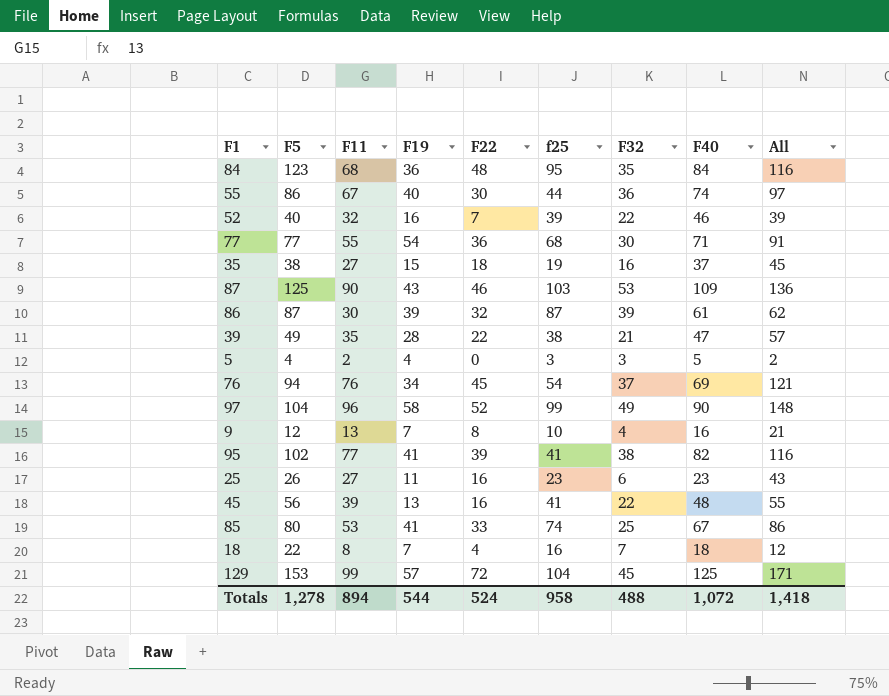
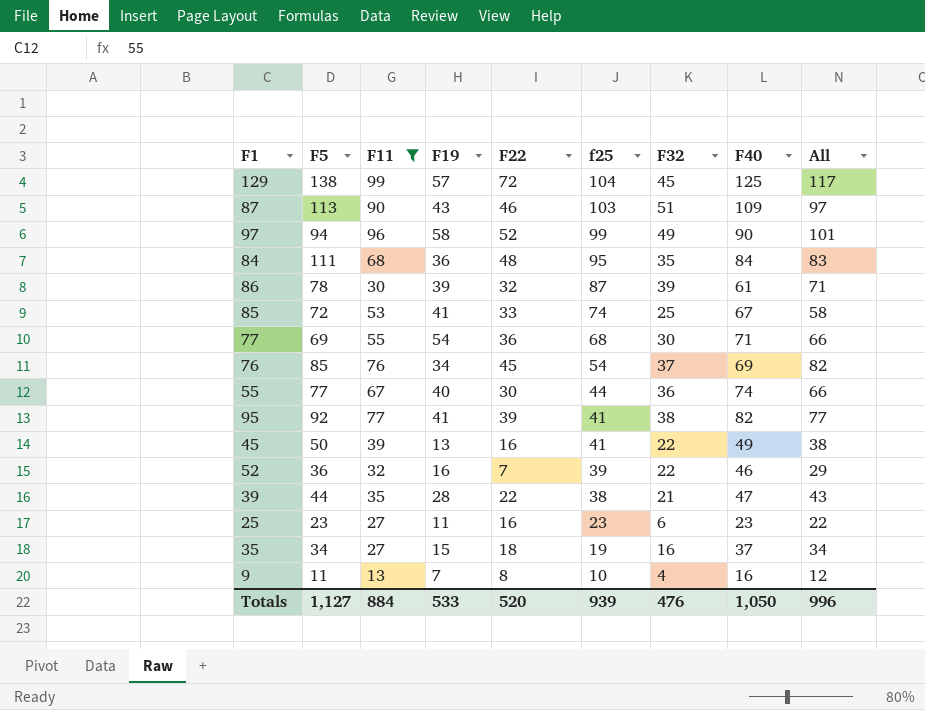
filter: none -> F11 >= 13
row order: none -> f25 descending
column All | formula: [F11] + [F22] -> [F22] + [F32]
129 | F5: 153 -> 138
87 | F5: 125 -> 113
87 | F32: 53 -> 51
97 | F5: 104 -> 94
84 | F5: 123 -> 111
86 | F5: 87 -> 78
85 | F5: 80 -> 72
77 | F5: 77 -> 69
76 | F5: 94 -> 85
55 | F5: 86 -> 77
95 | F5: 102 -> 92
45 | F5: 56 -> 50
45 | F40: 48 -> 49
52 | F5: 40 -> 36
39 | F5: 49 -> 44
25 | F5: 26 -> 23
35 | F5: 38 -> 34
9 | F5: 12 -> 11
Totals | F5: 1,278 -> 1,127
Totals | F11: 894 -> 884
Totals | F19: 544 -> 533
Totals | F22: 524 -> 520
Totals | f25: 958 -> 939
Totals | F32: 488 -> 476
Totals | F40: 1,072 -> 1,050
Totals | All: 1,418 -> 996

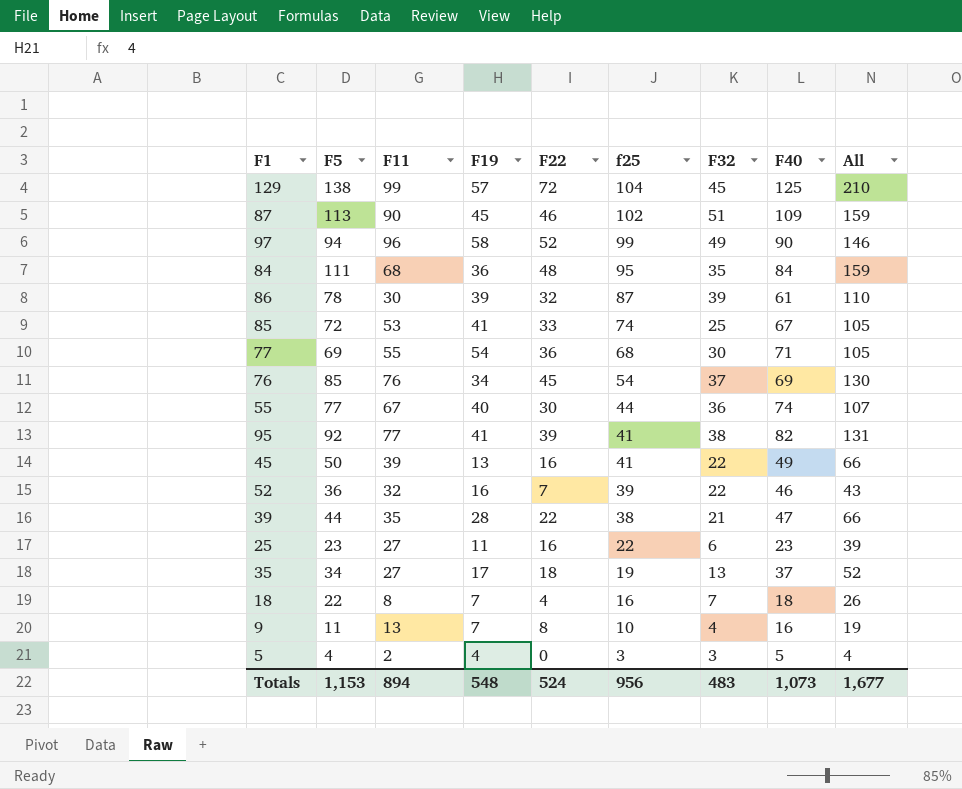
filter: F11 >= 13 -> none
column All | formula: [F22] + [F32] -> [F5] + [F22]
87 | F19: 43 -> 45
87 | f25: 103 -> 102
25 | f25: 23 -> 22
35 | F19: 15 -> 17
35 | F32: 16 -> 13
Totals | F5: 1,127 -> 1,153
Totals | F11: 884 -> 894
Totals | F19: 533 -> 548
Totals | F22: 520 -> 524
Totals | f25: 939 -> 956
Totals | F32: 476 -> 483
Totals | F40: 1,050 -> 1,073
Totals | All: 996 -> 1,677

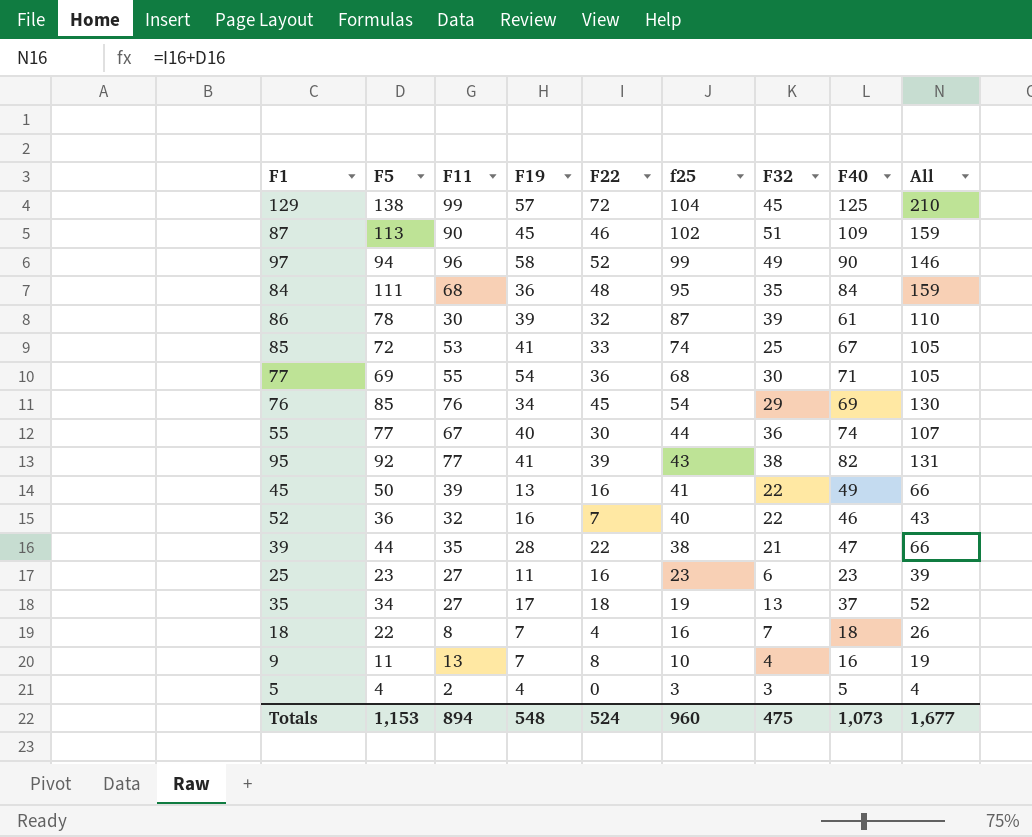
76 | F32: 37 -> 29
95 | f25: 41 -> 43
52 | f25: 39 -> 40
25 | f25: 22 -> 23
Totals | f25: 956 -> 960
Totals | F32: 483 -> 475

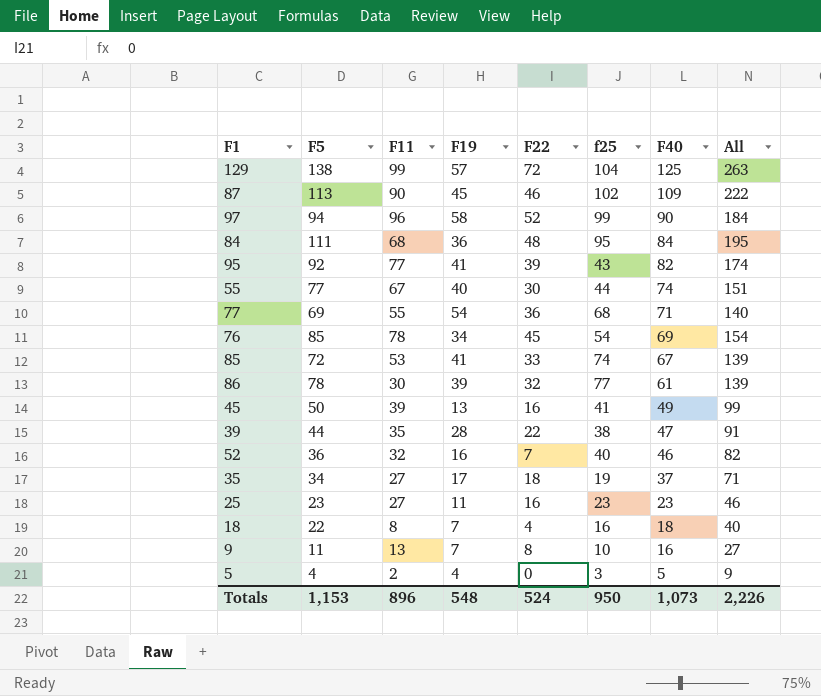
row order: f25 descending -> F40 descending
column F32 | position: 7 -> none
column All | formula: [F5] + [F22] -> [F5] + [F40]
76 | F11: 76 -> 78
86 | f25: 87 -> 77
Totals | F11: 894 -> 896
Totals | f25: 960 -> 950
Totals | All: 1,677 -> 2,226

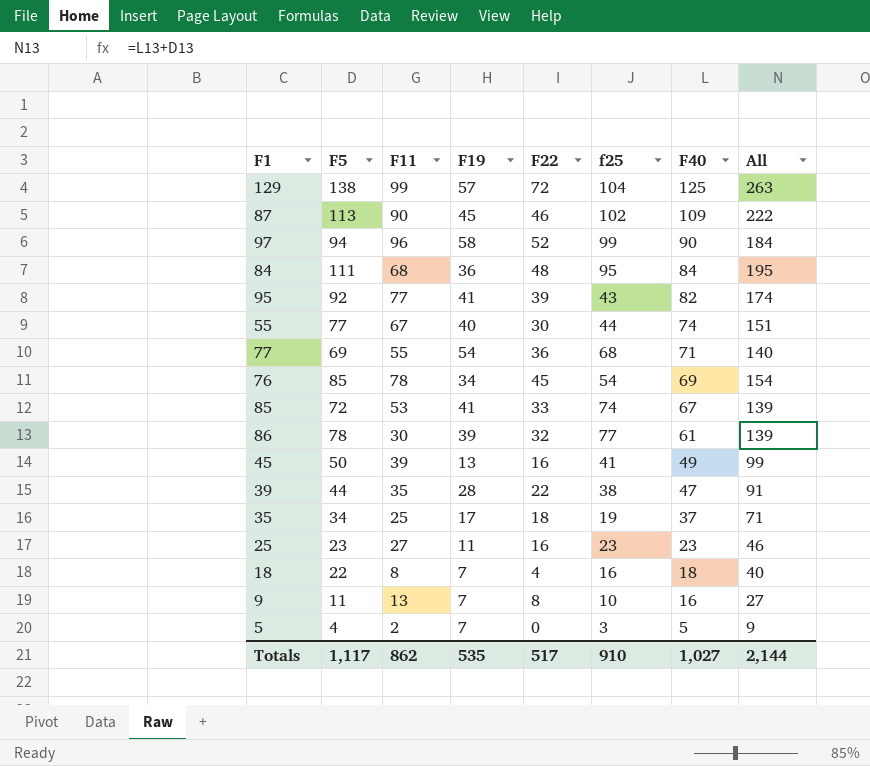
row 52: 36 | 32 | 16 | 7 | 40 | 46 | 82 -> none
35 | F11: 27 -> 25
5 | F19: 4 -> 7
Totals | F5: 1,153 -> 1,117
Totals | F11: 896 -> 862
Totals | F19: 548 -> 535
Totals | F22: 524 -> 517
Totals | f25: 950 -> 910
Totals | F40: 1,073 -> 1,027
Totals | All: 2,226 -> 2,144

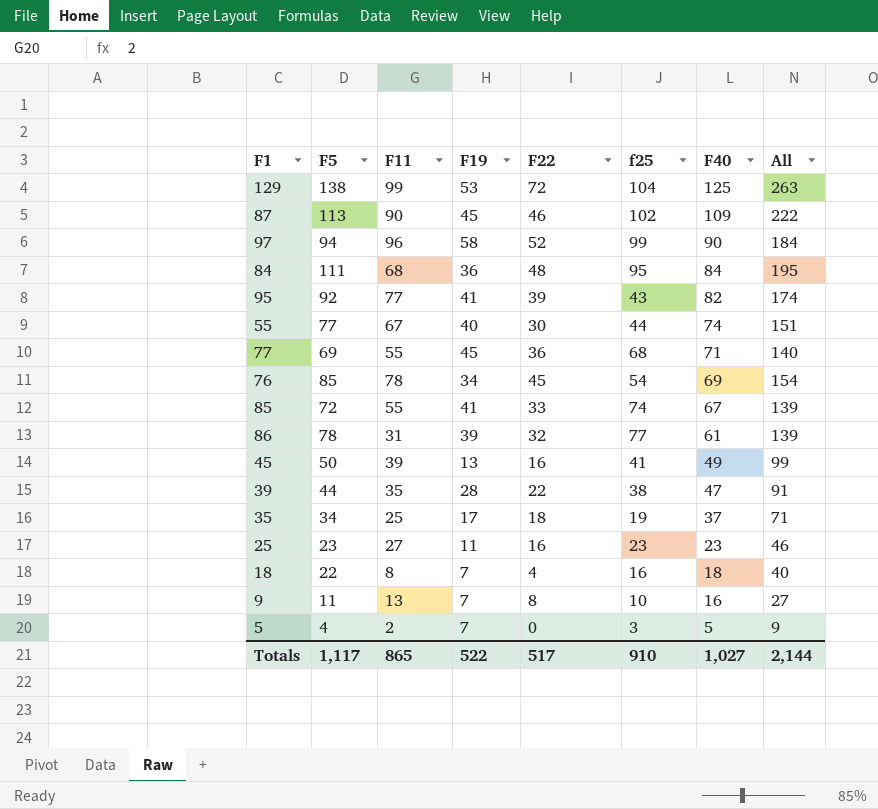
129 | F19: 57 -> 53
77 | F19: 54 -> 45
85 | F11: 53 -> 55
86 | F11: 30 -> 31
Totals | F11: 862 -> 865
Totals | F19: 535 -> 522

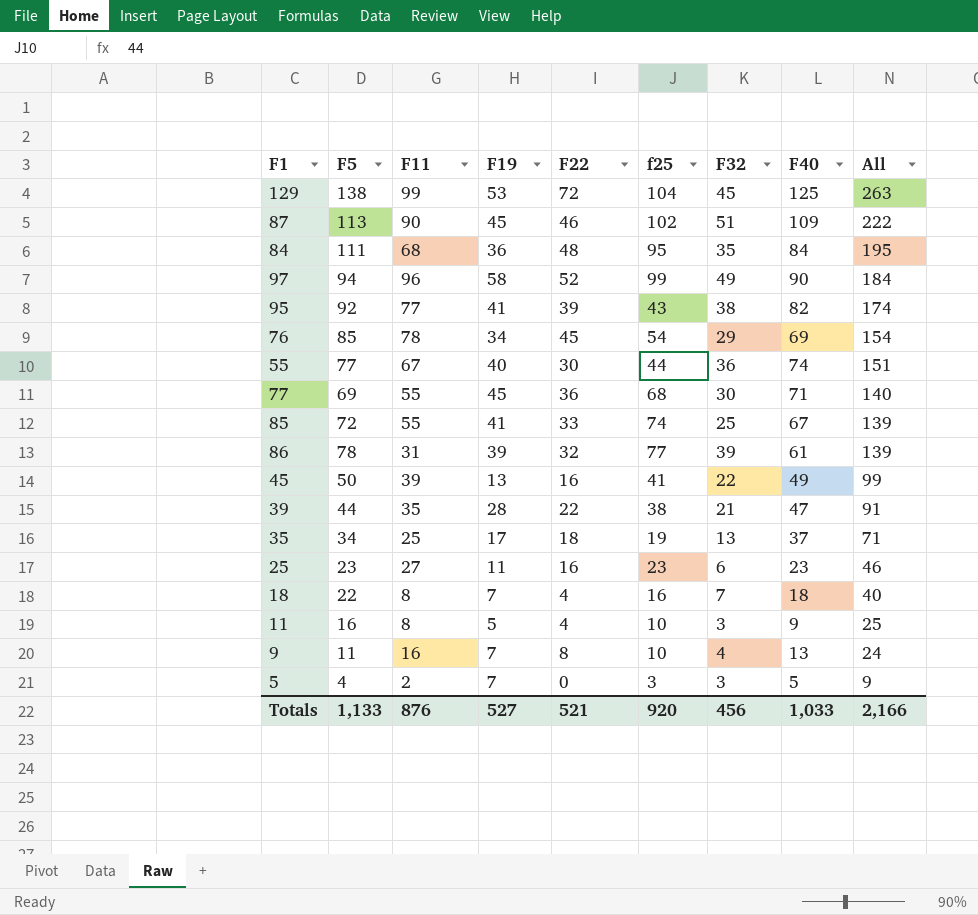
row order: F40 descending -> All descending
column F32 | position: none -> 7
row 11: none -> 16 | 8 | 5 | 4 | 10 | 3 | 9 | 25
9 | F11: 13 -> 16
9 | F40: 16 -> 13
9 | All: 27 -> 24
Totals | F5: 1,117 -> 1,133
Totals | F11: 865 -> 876
Totals | F19: 522 -> 527
Totals | F22: 517 -> 521
Totals | f25: 910 -> 920
Totals | F40: 1,027 -> 1,033
Totals | All: 2,144 -> 2,166

